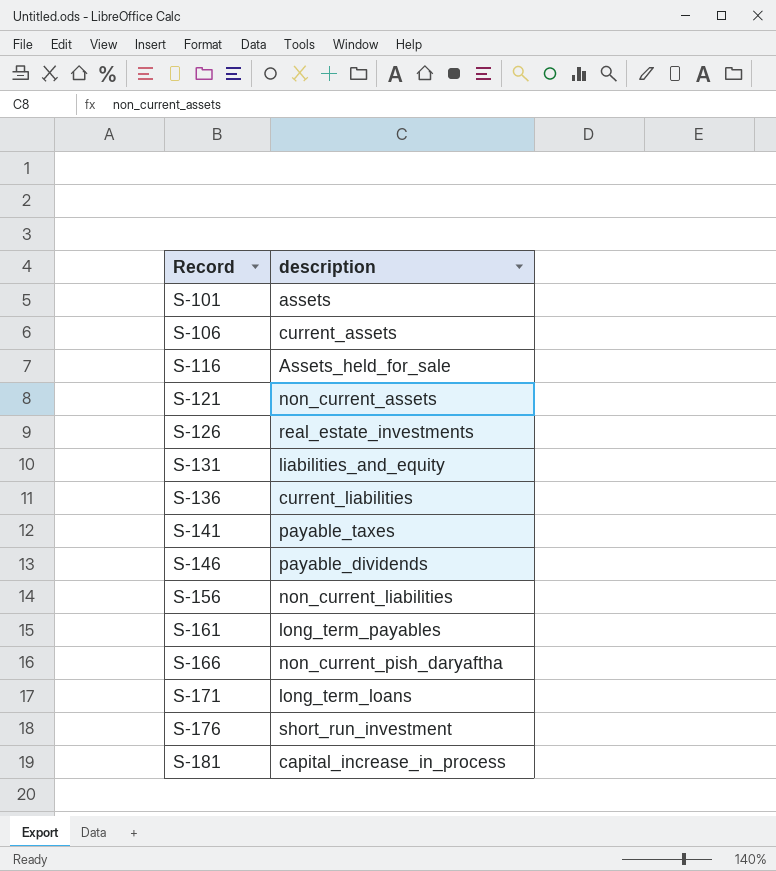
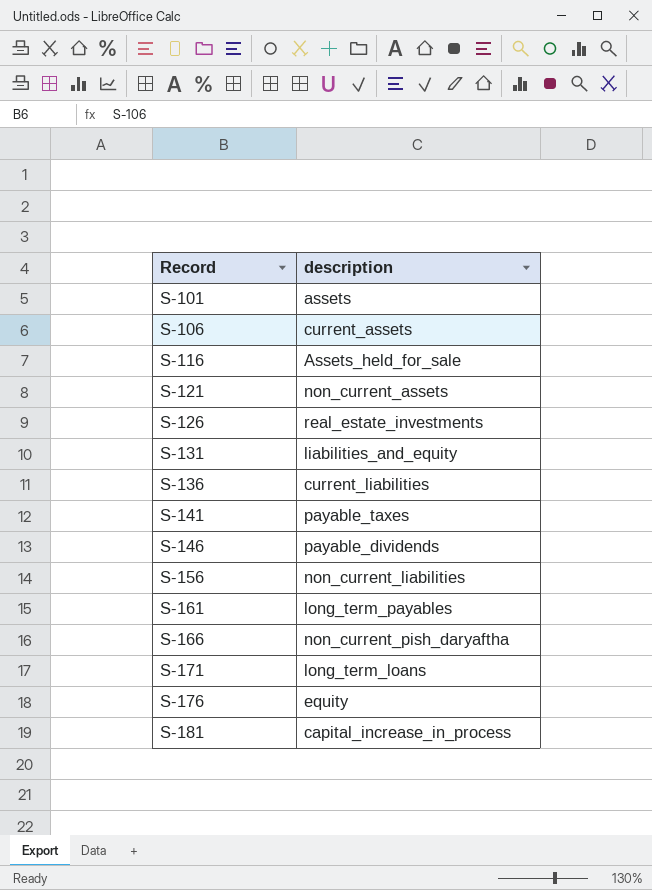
S-176 | description: short_run_investment -> equity

